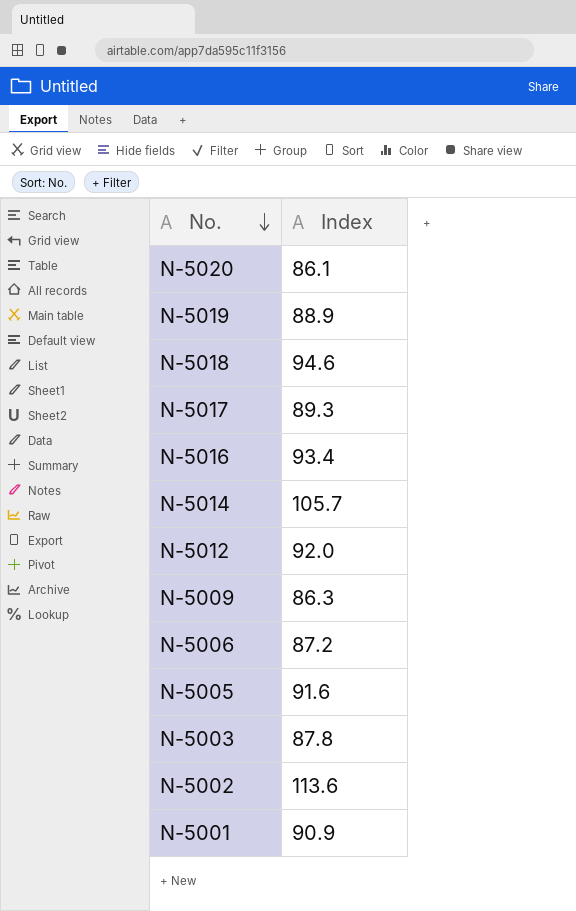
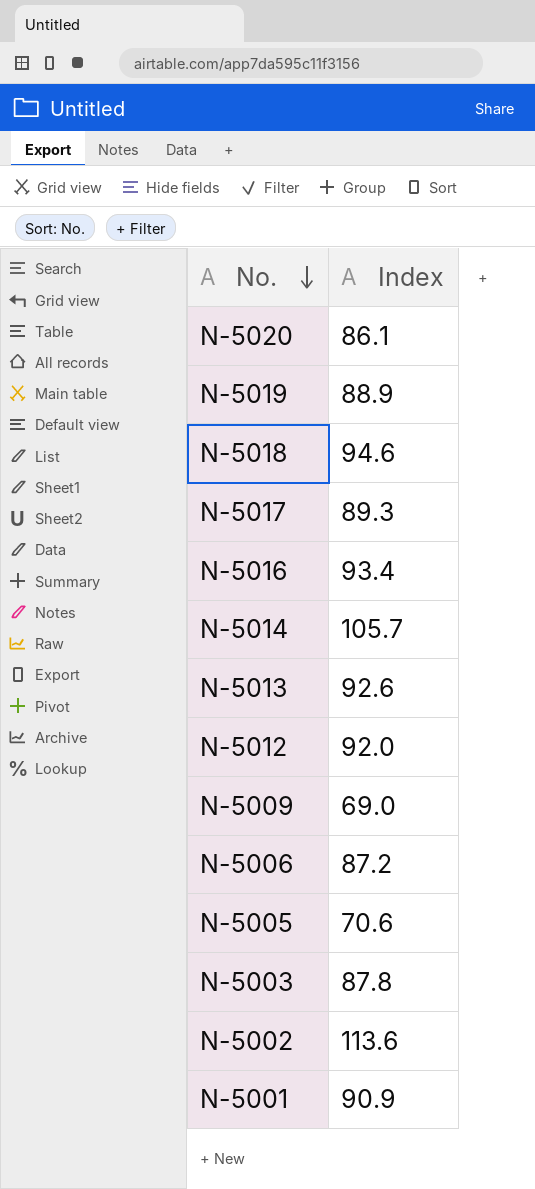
row N-5013: none -> 92.6
N-5009 | Index: 86.3 -> 69.0
N-5005 | Index: 91.6 -> 70.6

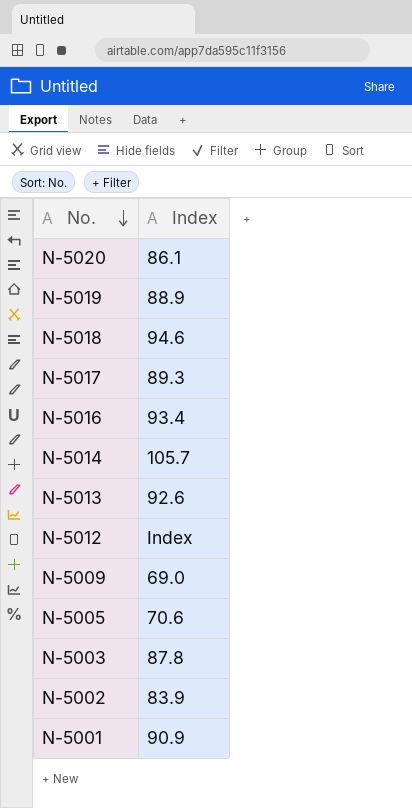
row N-5006: 87.2 -> none
N-5012 | Index: 92.0 -> Index
N-5002 | Index: 113.6 -> 83.9

